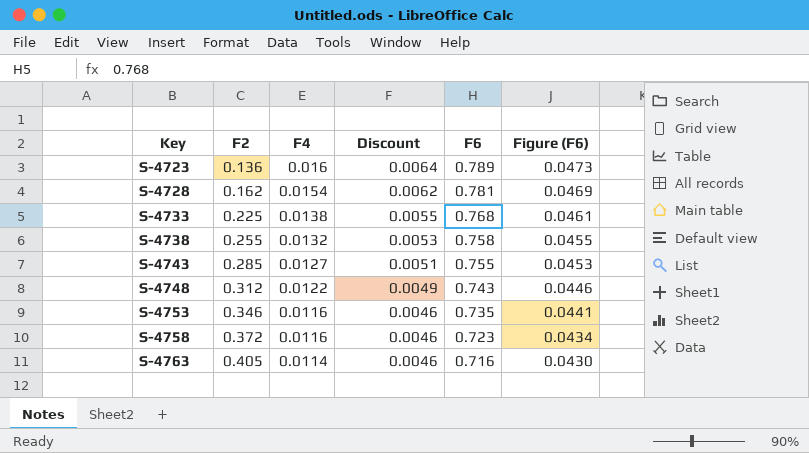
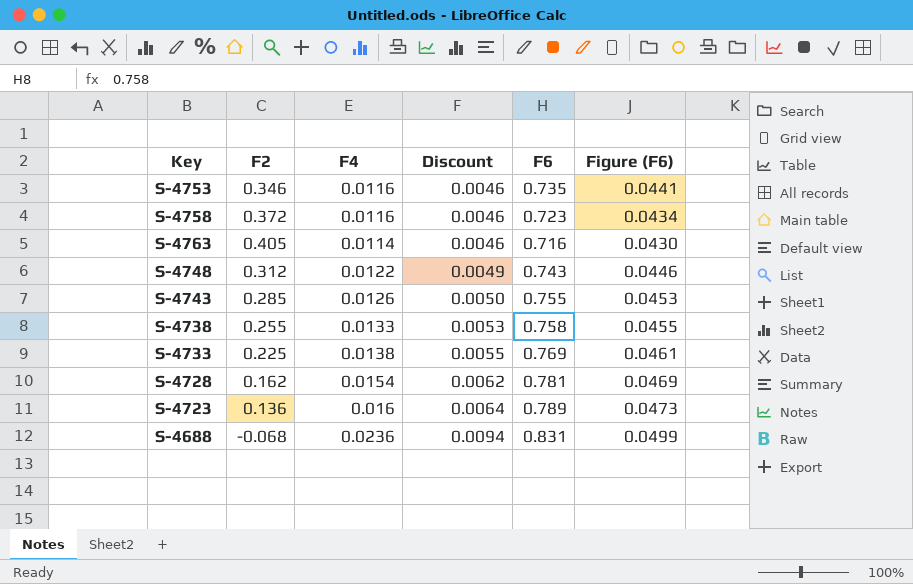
row order: Key ascending -> Discount ascending
S-4743 | F4: 0.0127 -> 0.0126
S-4743 | Discount: 0.0051 -> 0.0050
S-4738 | F4: 0.0132 -> 0.0133
S-4733 | F6: 0.768 -> 0.769
row S-4688: none -> -0.068 | 0.0236 | 0.0094 | 0.831 | 0.0499

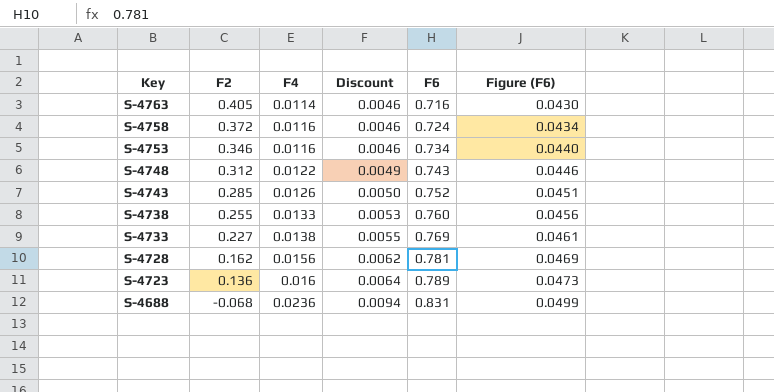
row order: Discount ascending -> Key descending
S-4758 | F6: 0.723 -> 0.724
S-4753 | F6: 0.735 -> 0.734
S-4753 | Figure (F6): 0.0441 -> 0.0440
S-4743 | F6: 0.755 -> 0.752
S-4743 | Figure (F6): 0.0453 -> 0.0451
S-4738 | F6: 0.758 -> 0.760
S-4738 | Figure (F6): 0.0455 -> 0.0456
S-4733 | F2: 0.225 -> 0.227
S-4728 | F4: 0.0154 -> 0.0156

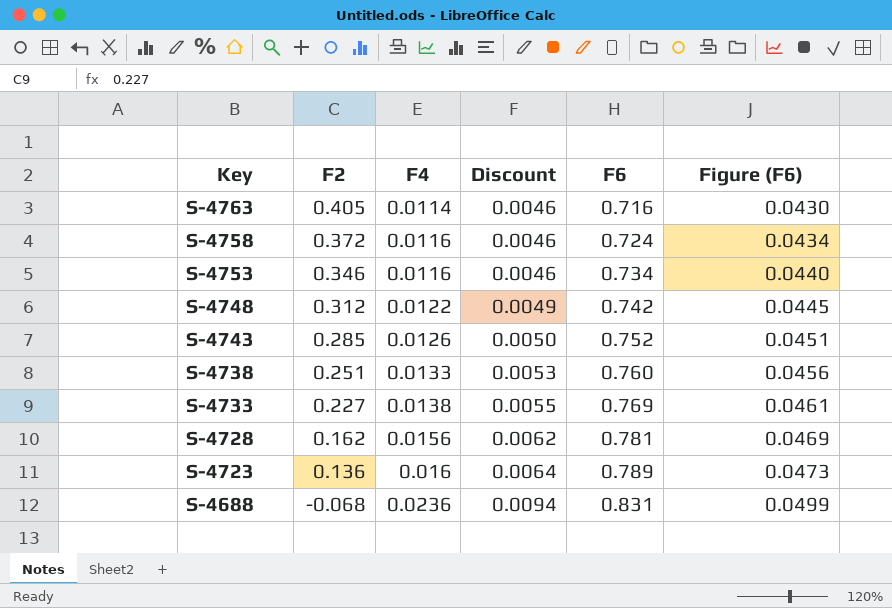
S-4748 | F6: 0.743 -> 0.742
S-4748 | Figure (F6): 0.0446 -> 0.0445
S-4738 | F2: 0.255 -> 0.251

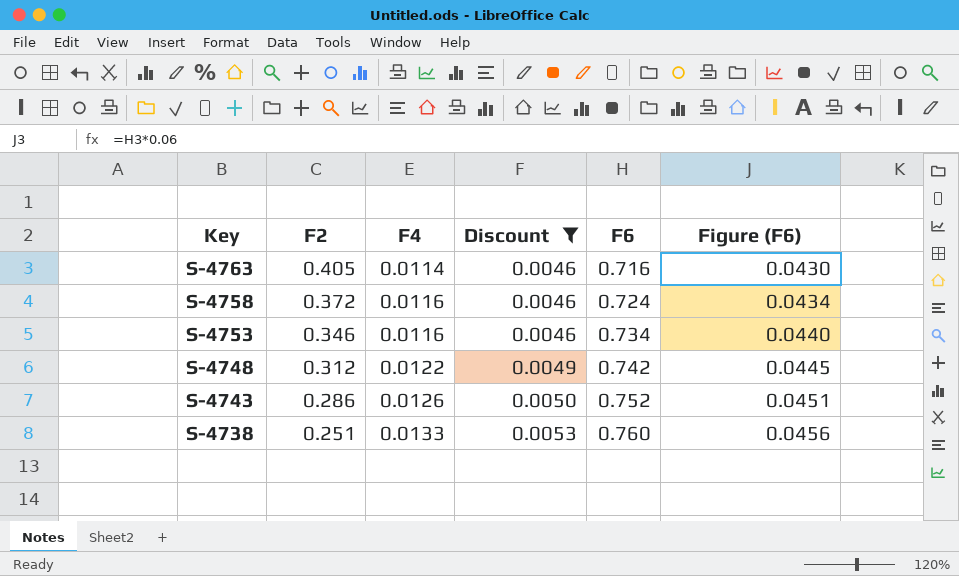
filter: none -> Discount <= 0.0053
S-4743 | F2: 0.285 -> 0.286

